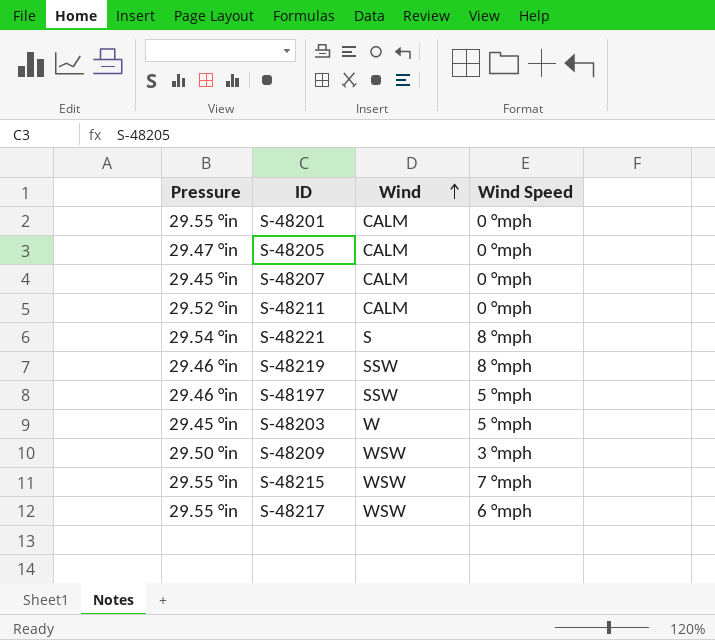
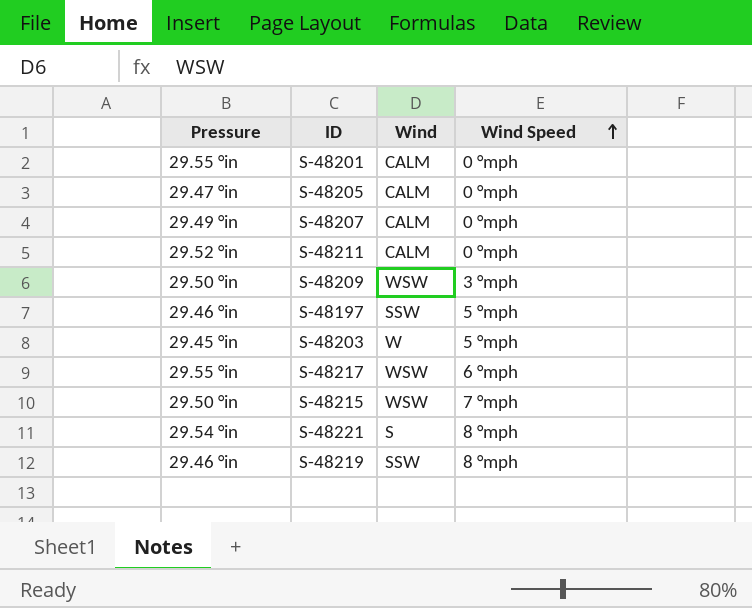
row order: Wind ascending -> Wind Speed ascending
S-48207 | Pressure: 29.45 °in -> 29.49 °in
S-48215 | Pressure: 29.55 °in -> 29.50 °in

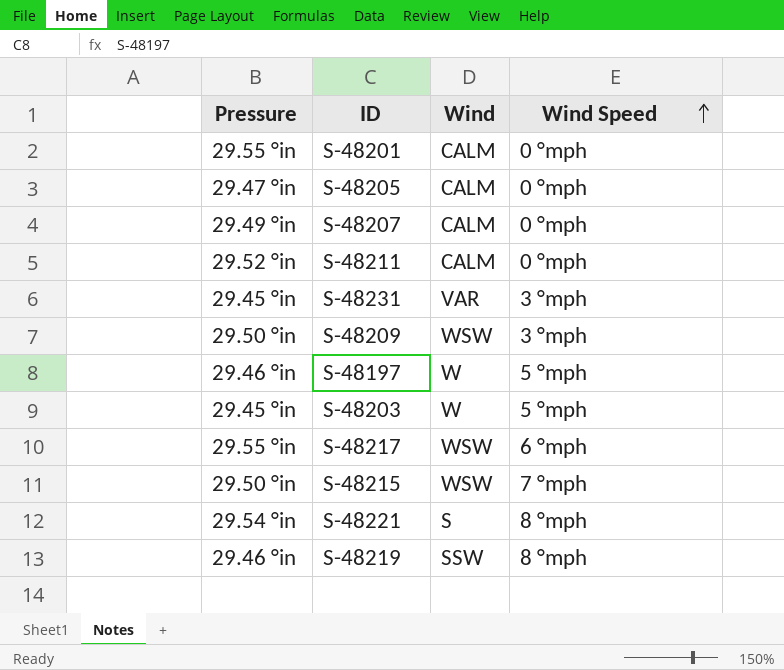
row S-48231: none -> 29.45 °in | VAR | 3 °mph
S-48197 | Wind: SSW -> W

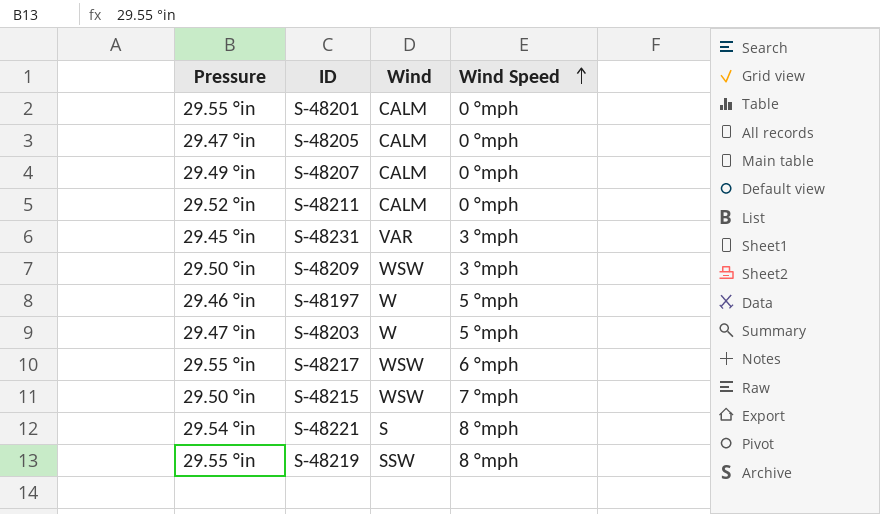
S-48203 | Pressure: 29.45 °in -> 29.47 °in
S-48219 | Pressure: 29.46 °in -> 29.55 °in

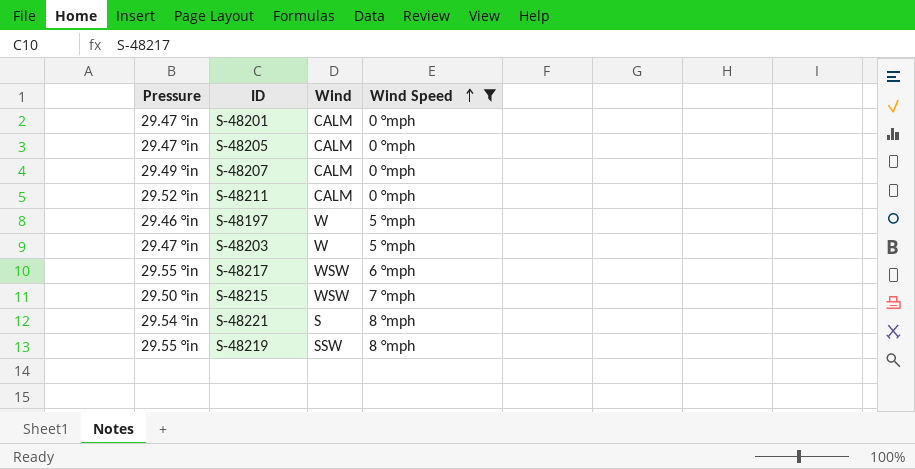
filter: none -> Wind Speed != 3 °mph
S-48201 | Pressure: 29.55 °in -> 29.47 °in

